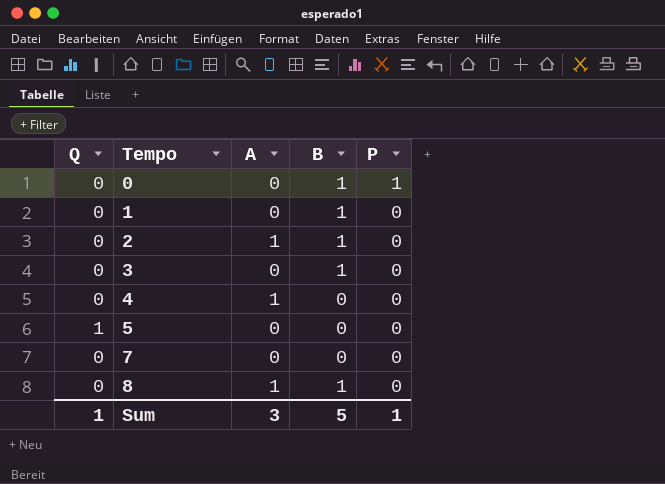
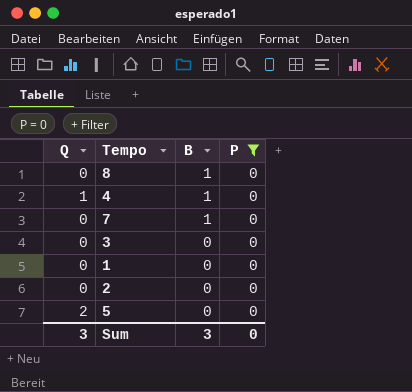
filter: none -> P = 0
row order: Tempo ascending -> B descending
column A | position: 3 -> none
4 | Q: 0 -> 1
4 | B: 0 -> 1
7 | B: 0 -> 1
3 | B: 1 -> 0
1 | B: 1 -> 0
2 | B: 1 -> 0
5 | Q: 1 -> 2
Sum | Q: 1 -> 3
Sum | B: 5 -> 3
Sum | P: 1 -> 0

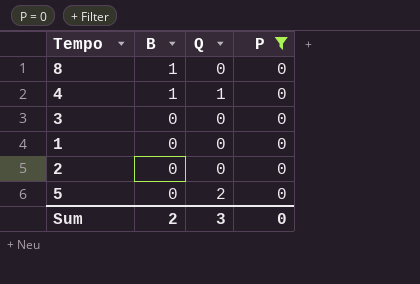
column Q | position: 1 -> 3
row 7: 0 | 1 | 0 -> none
Sum | B: 3 -> 2

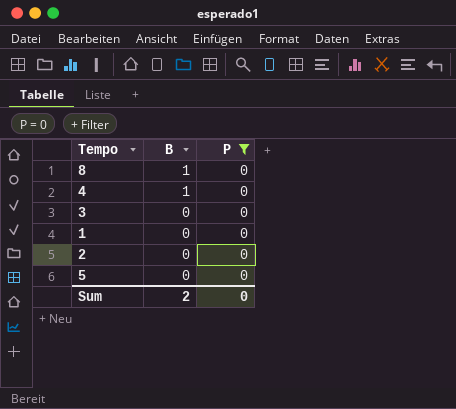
column Q | position: 3 -> none

